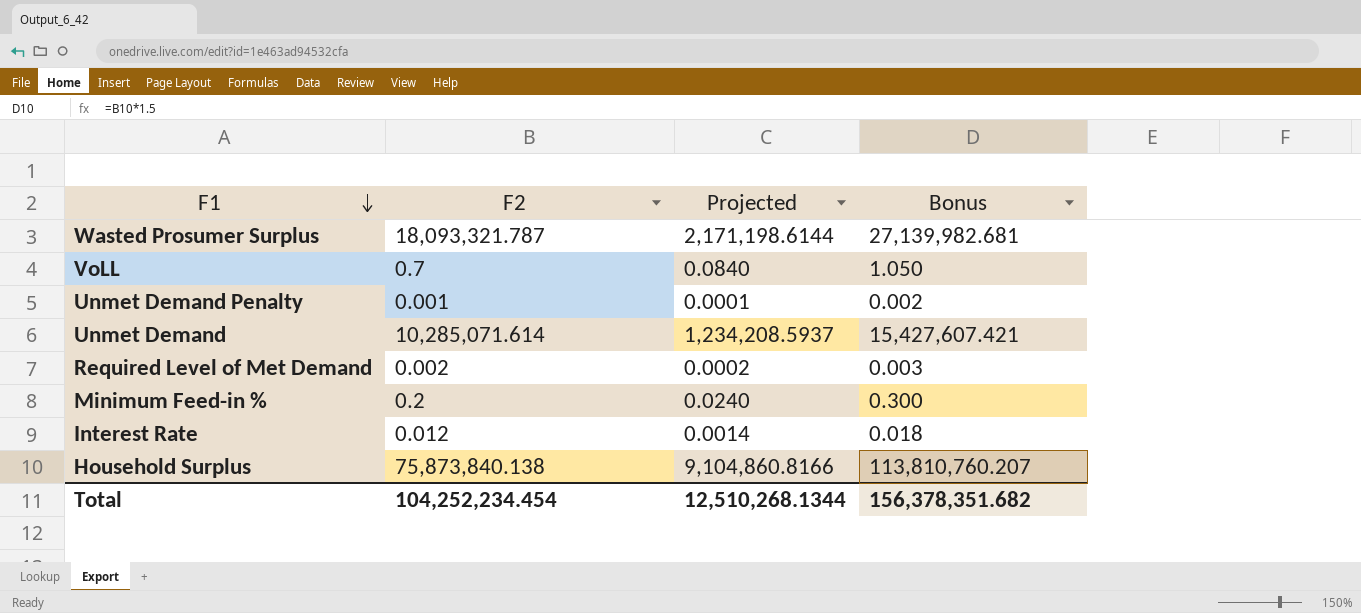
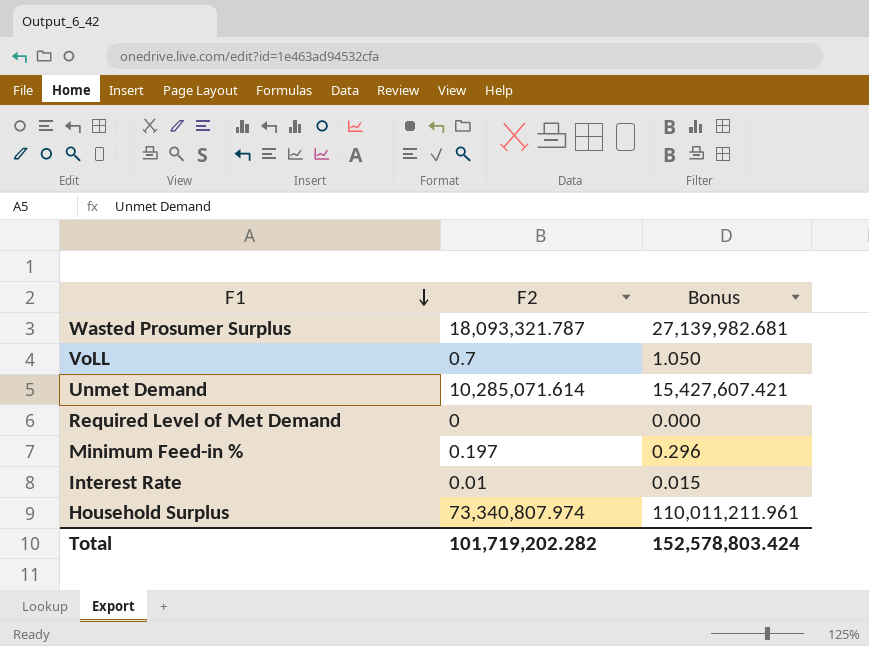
column Projected | formula: [F2] * 0.12 -> none
row Unmet Demand Penalty: 0.001 | 0.0001 | 0.002 -> none
Required Level of Met Demand | F2: 0.002 -> 0
Required Level of Met Demand | Bonus: 0.003 -> 0.000
Minimum Feed-in % | F2: 0.2 -> 0.197
Minimum Feed-in % | Bonus: 0.300 -> 0.296
Interest Rate | F2: 0.012 -> 0.01
Interest Rate | Bonus: 0.018 -> 0.015
Household Surplus | F2: 75,873,840.138 -> 73,340,807.974
Household Surplus | Bonus: 113,810,760.207 -> 110,011,211.961
Total | F2: 104,252,234.454 -> 101,719,202.282
Total | Bonus: 156,378,351.682 -> 152,578,803.424

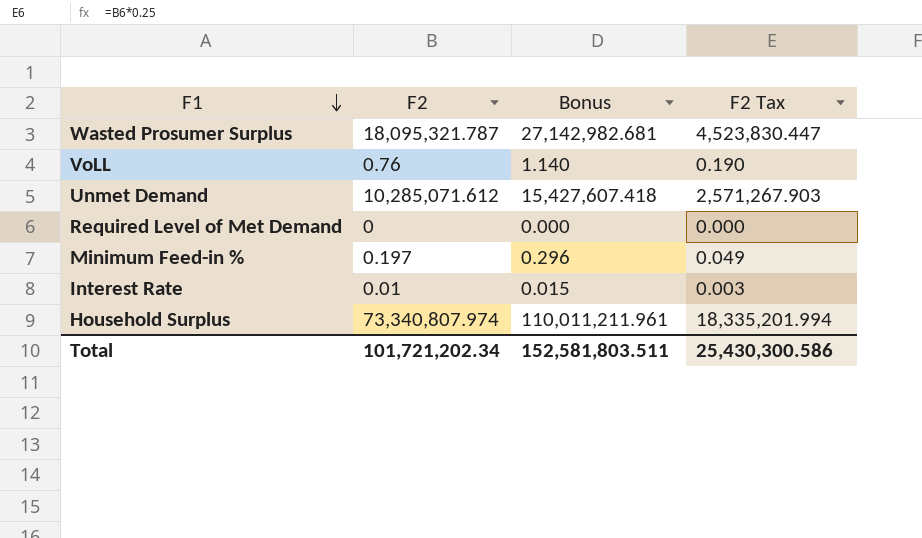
column F2 Tax | formula: none -> [F2] * 0.25
Wasted Prosumer Surplus | F2: 18,093,321.787 -> 18,095,321.787
Wasted Prosumer Surplus | Bonus: 27,139,982.681 -> 27,142,982.681
VoLL | F2: 0.7 -> 0.76
VoLL | Bonus: 1.050 -> 1.140
Unmet Demand | F2: 10,285,071.614 -> 10,285,071.612
Unmet Demand | Bonus: 15,427,607.421 -> 15,427,607.418
Total | F2: 101,719,202.282 -> 101,721,202.34
Total | Bonus: 152,578,803.424 -> 152,581,803.511

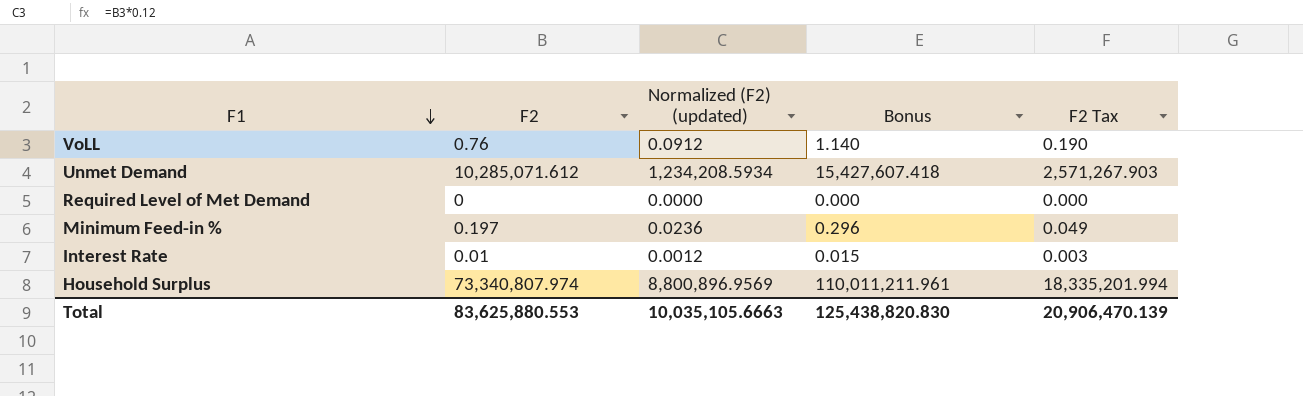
column Normalized (F2) (updated) | formula: none -> [F2] * 0.12
row Wasted Prosumer Surplus: 18,095,321.787 | 27,142,982.681 | 4,523,830.447 -> none
Total | F2: 101,721,202.34 -> 83,625,880.553
Total | Bonus: 152,581,803.511 -> 125,438,820.830
Total | F2 Tax: 25,430,300.586 -> 20,906,470.139

